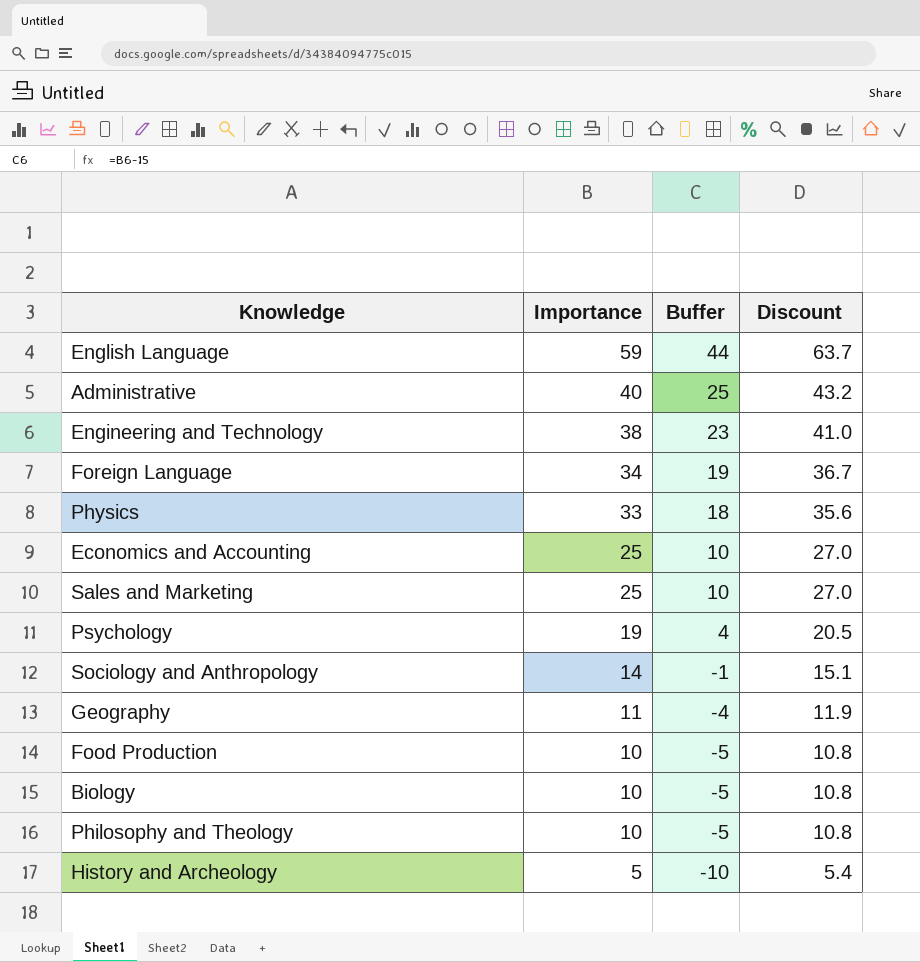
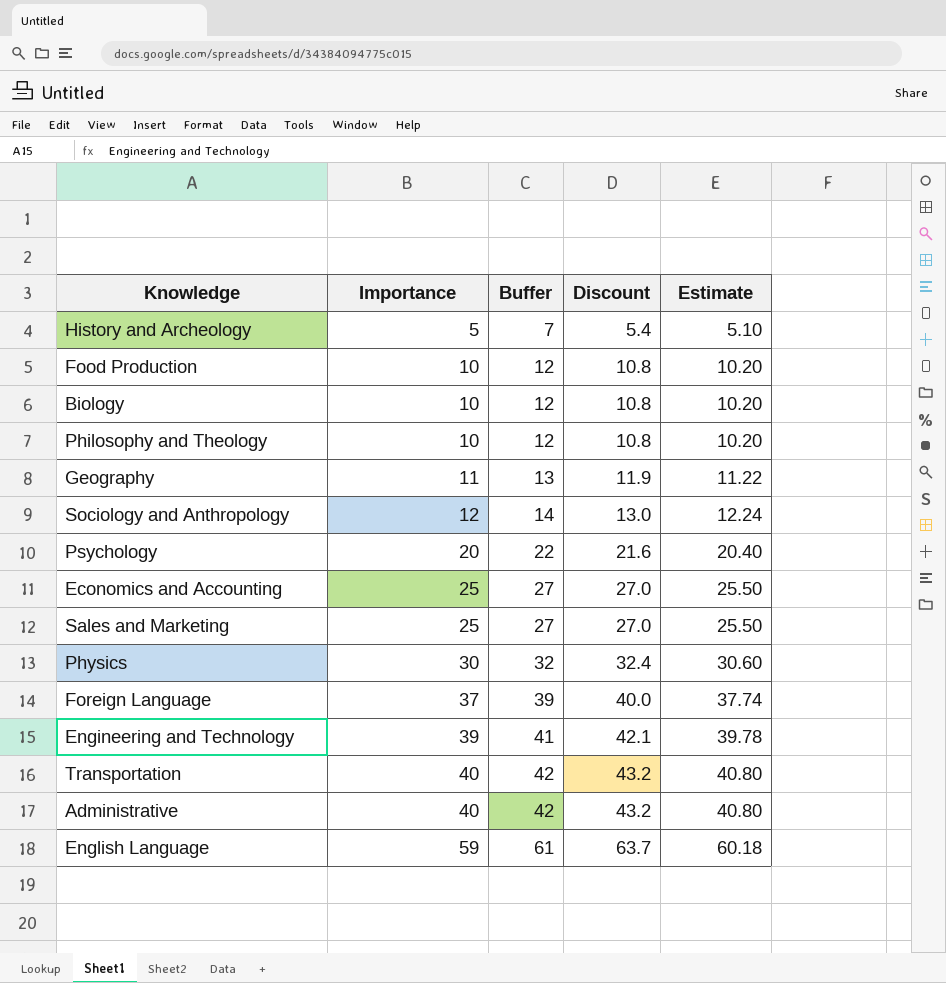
row order: Importance descending -> Importance ascending
column Buffer | formula: [Importance] - 15 -> [Importance] + 2
column Estimate | formula: none -> [Importance] * 1.02
Sociology and Anthropology | Importance: 14 -> 12
Sociology and Anthropology | Discount: 15.1 -> 13.0
Psychology | Importance: 19 -> 20
Psychology | Discount: 20.5 -> 21.6
Physics | Importance: 33 -> 30
Physics | Discount: 35.6 -> 32.4
Foreign Language | Importance: 34 -> 37
Foreign Language | Discount: 36.7 -> 40.0
Engineering and Technology | Importance: 38 -> 39
Engineering and Technology | Discount: 41.0 -> 42.1
row Transportation: none -> 40 | 42 | 43.2 | 40.80

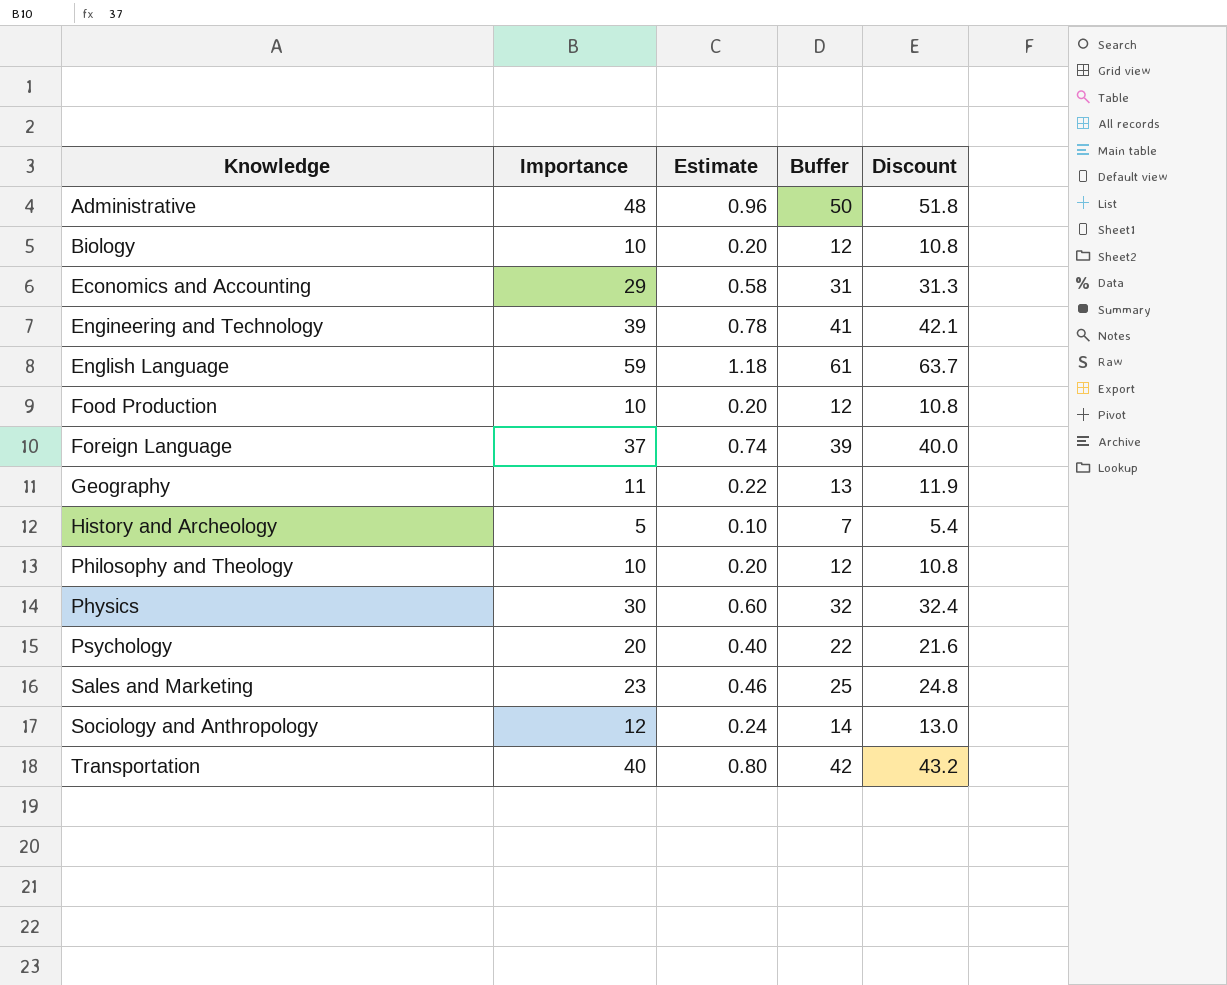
row order: Importance ascending -> Knowledge ascending
column Estimate | formula: [Importance] * 1.02 -> [Importance] * 0.02
column Estimate | position: 5 -> 3
Administrative | Importance: 40 -> 48
Administrative | Buffer: 42 -> 50
Administrative | Discount: 43.2 -> 51.8
Economics and Accounting | Importance: 25 -> 29
Economics and Accounting | Buffer: 27 -> 31
Economics and Accounting | Discount: 27.0 -> 31.3
Sales and Marketing | Importance: 25 -> 23
Sales and Marketing | Buffer: 27 -> 25
Sales and Marketing | Discount: 27.0 -> 24.8

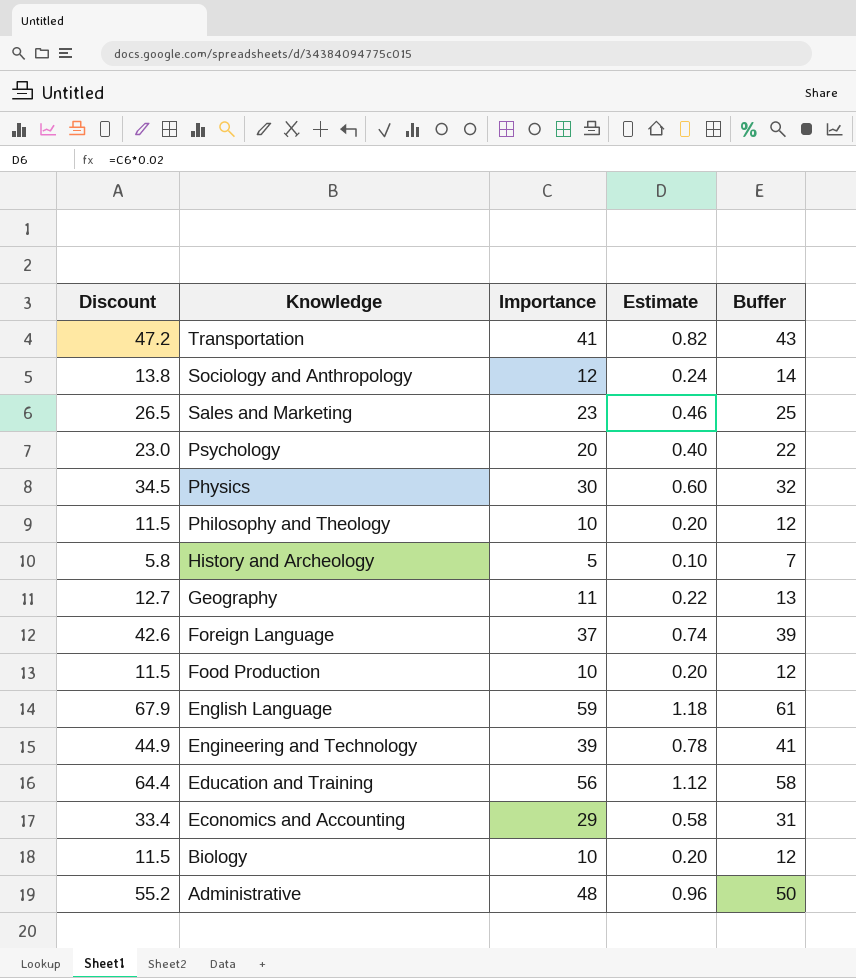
row order: Knowledge ascending -> Knowledge descending
column Discount | formula: [Importance] * 1.08 -> [Importance] * 1.15
column Discount | position: 5 -> 1
Transportation | Importance: 40 -> 41
Transportation | Estimate: 0.80 -> 0.82
Transportation | Buffer: 42 -> 43
row Education and Training: none -> 64.4 | 56 | 1.12 | 58

